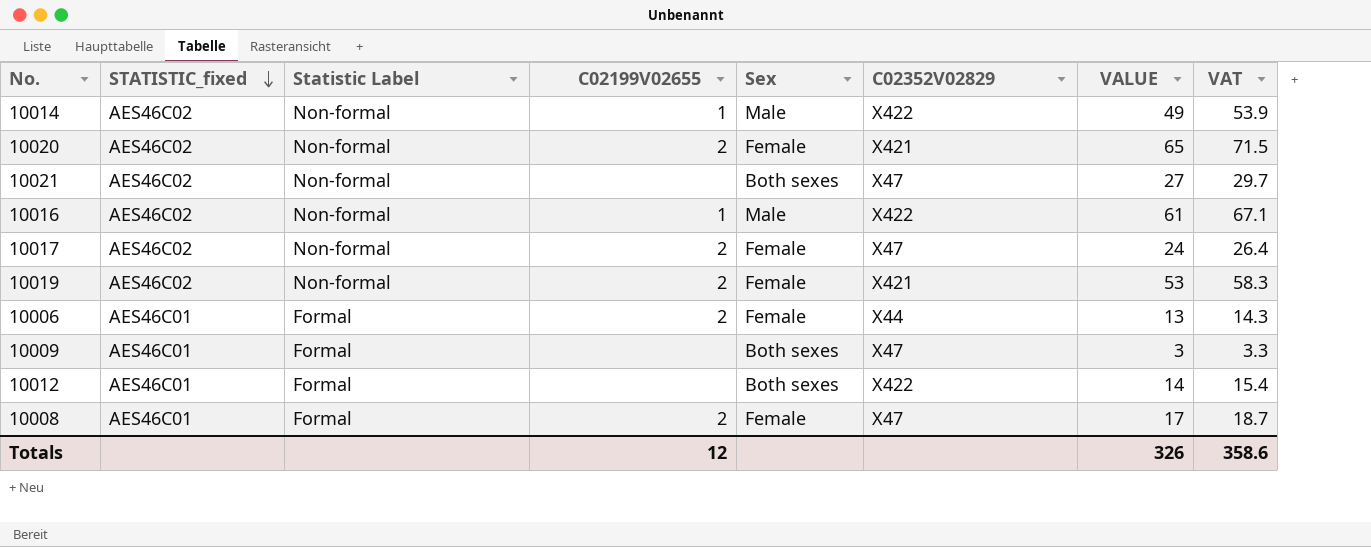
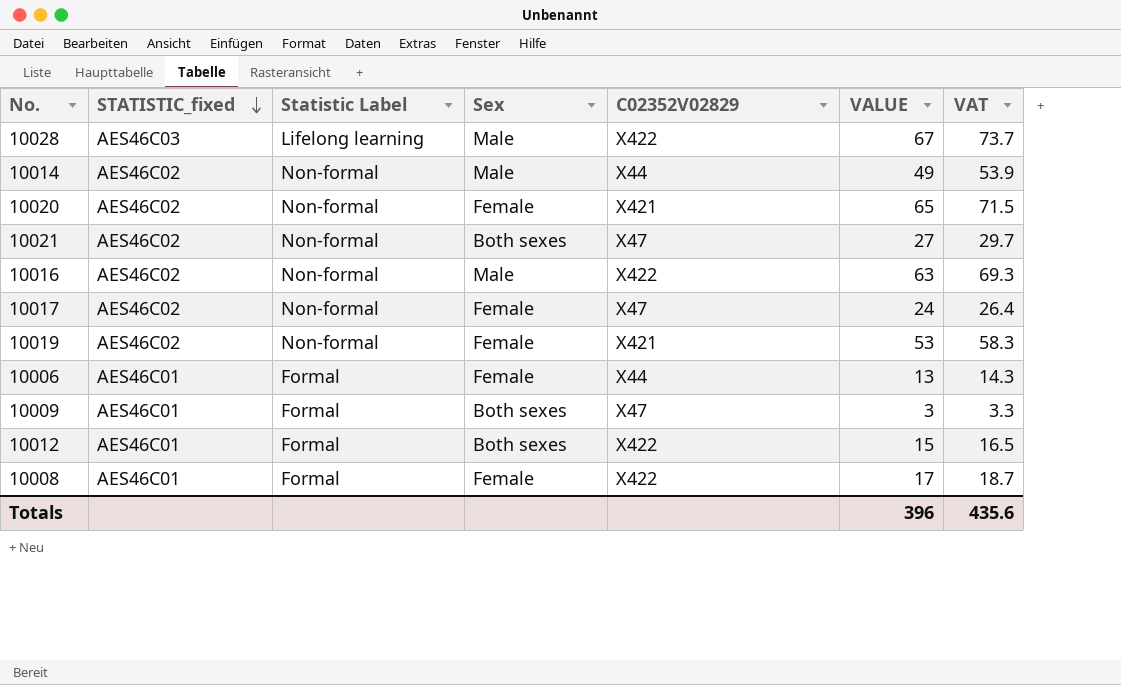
column C02199V02655 | position: 4 -> none
row 10028: none -> AES46C03 | Lifelong learning | Male | X422 | 67 | 73.7
10014 | C02352V02829: X422 -> X44
10016 | VALUE: 61 -> 63
10016 | VAT: 67.1 -> 69.3
10012 | VALUE: 14 -> 15
10012 | VAT: 15.4 -> 16.5
10008 | C02352V02829: X47 -> X422
Totals | VALUE: 326 -> 396
Totals | VAT: 358.6 -> 435.6

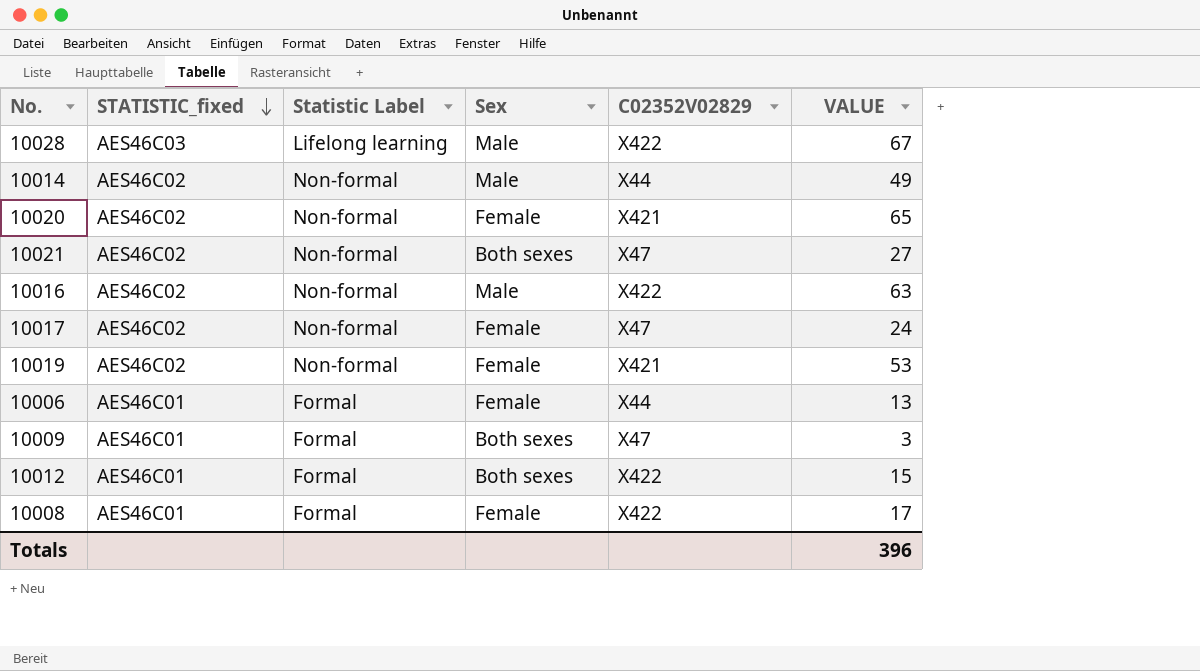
column VAT | formula: [VALUE] * 1.1 -> none

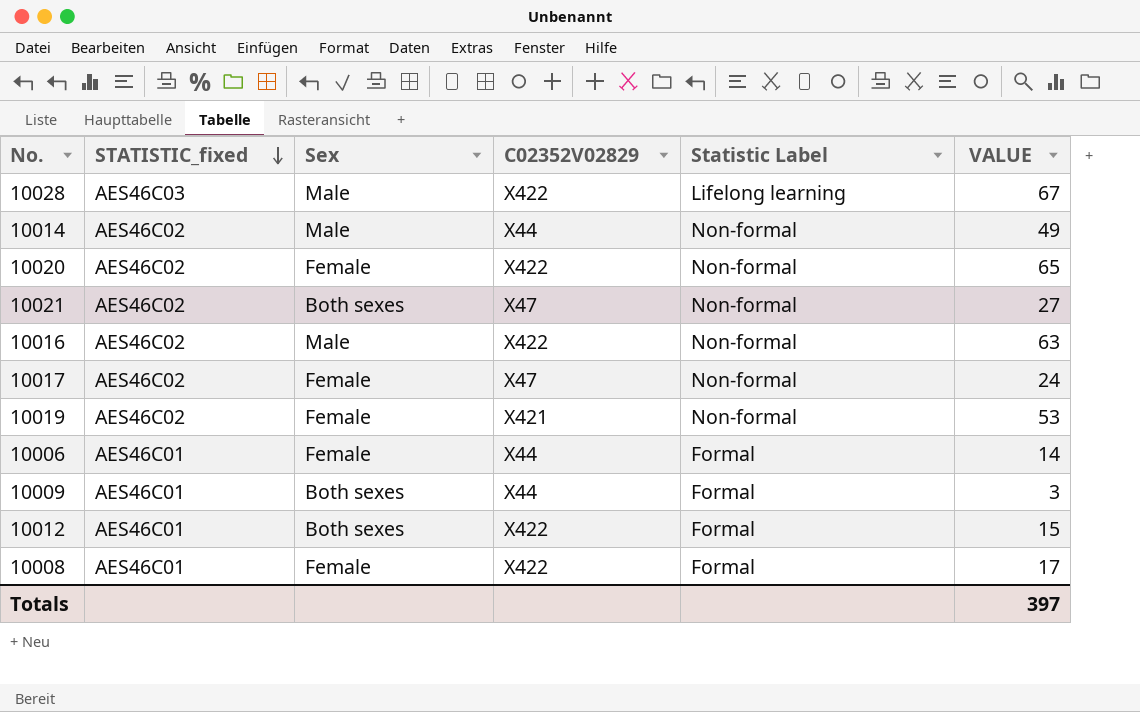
column Statistic Label | position: 3 -> 5
10020 | C02352V02829: X421 -> X422
10006 | VALUE: 13 -> 14
10009 | C02352V02829: X47 -> X44
Totals | VALUE: 396 -> 397

